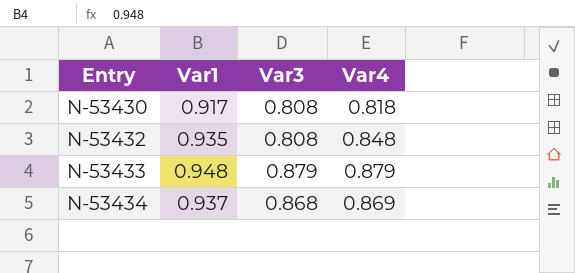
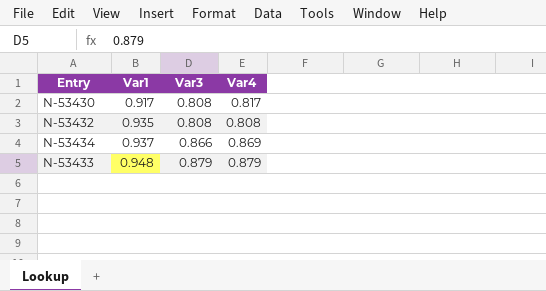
row order: Entry ascending -> Var1 ascending
N-53430 | Var4: 0.818 -> 0.817
N-53432 | Var4: 0.848 -> 0.808
N-53434 | Var3: 0.868 -> 0.866

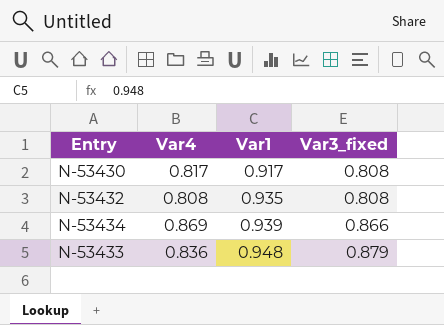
column Var4 | position: 4 -> 2
column name: Var3 -> Var3_fixed
N-53434 | Var1: 0.937 -> 0.939
N-53433 | Var4: 0.879 -> 0.836

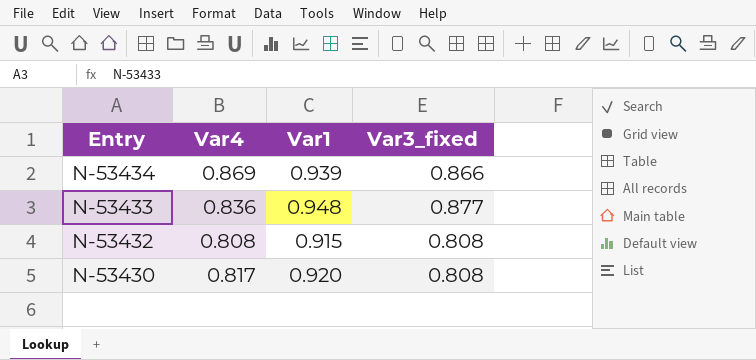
row order: Var1 ascending -> Entry descending
N-53433 | Var3_fixed: 0.879 -> 0.877
N-53432 | Var1: 0.935 -> 0.915
N-53430 | Var1: 0.917 -> 0.920

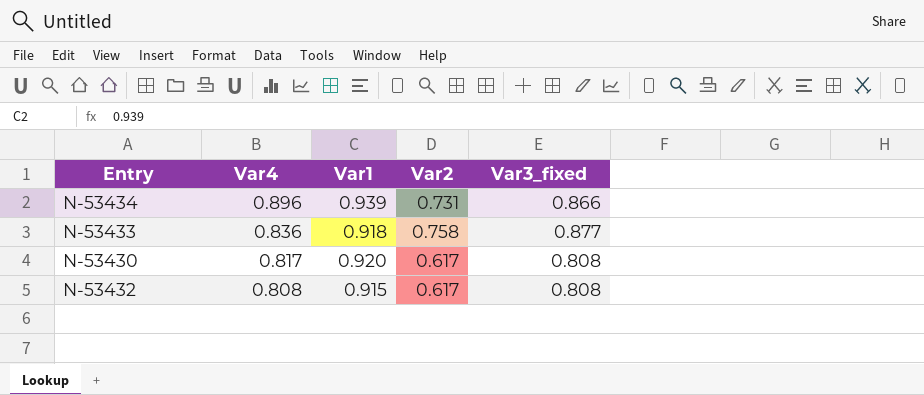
row order: Entry descending -> Var4 descending
column Var2 | position: none -> 4
N-53434 | Var4: 0.869 -> 0.896
N-53433 | Var1: 0.948 -> 0.918

